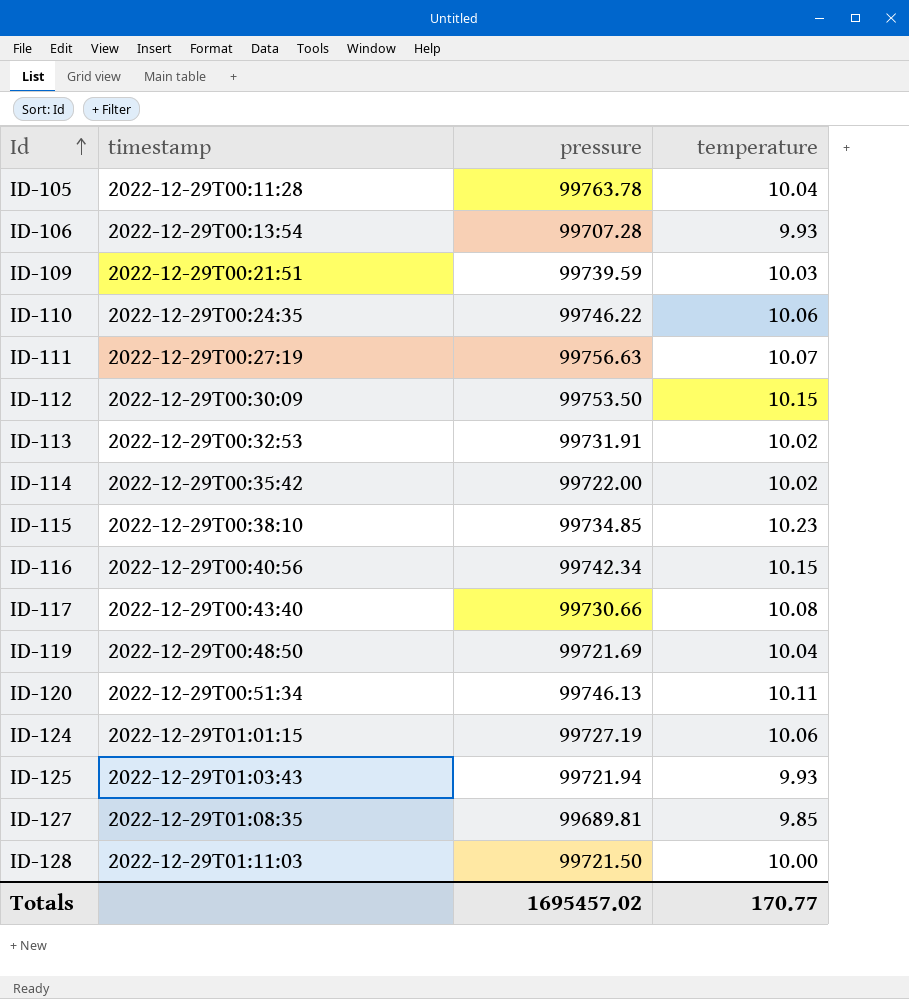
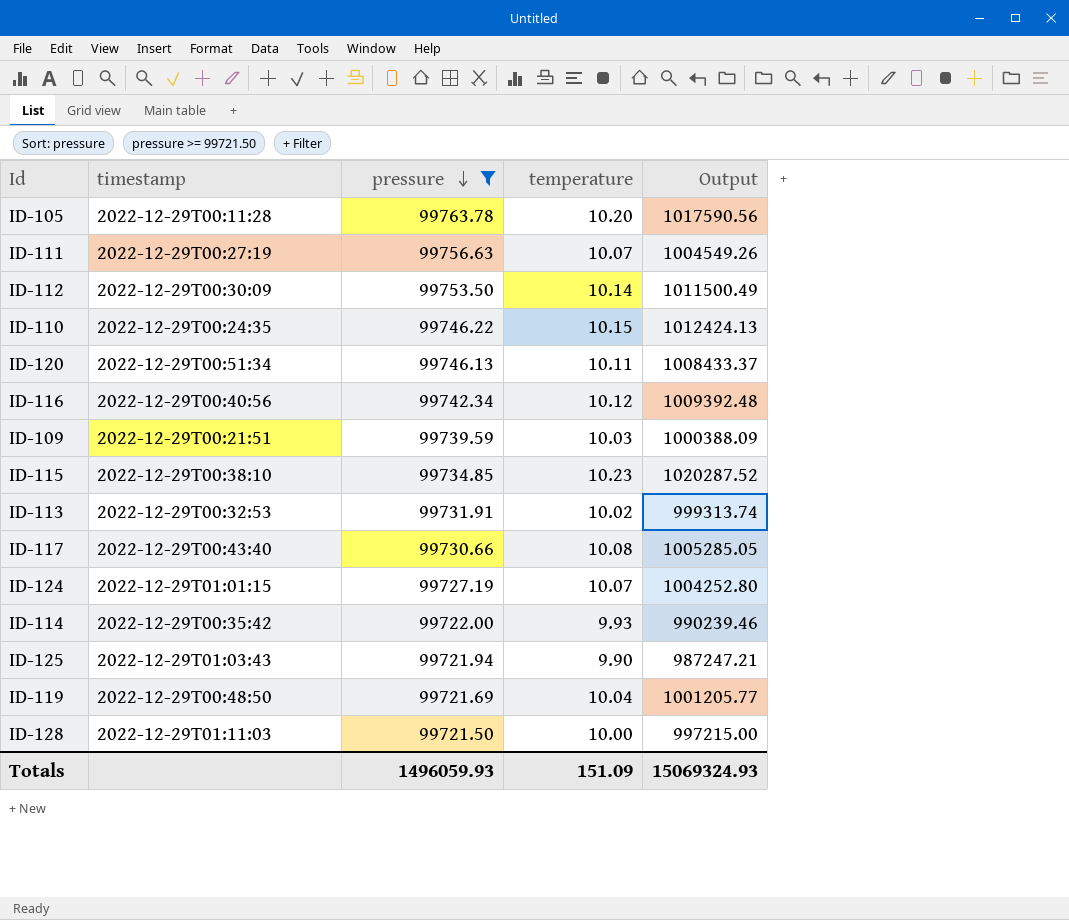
filter: none -> pressure >= 99721.50
row order: Id ascending -> pressure descending
column Output | formula: none -> [pressure] * [temperature]
ID-105 | temperature: 10.04 -> 10.20
ID-112 | temperature: 10.15 -> 10.14
ID-110 | temperature: 10.06 -> 10.15
ID-116 | temperature: 10.15 -> 10.12
ID-124 | temperature: 10.06 -> 10.07
ID-114 | temperature: 10.02 -> 9.93
ID-125 | temperature: 9.93 -> 9.90
Totals | pressure: 1695457.02 -> 1496059.93
Totals | temperature: 170.77 -> 151.09

